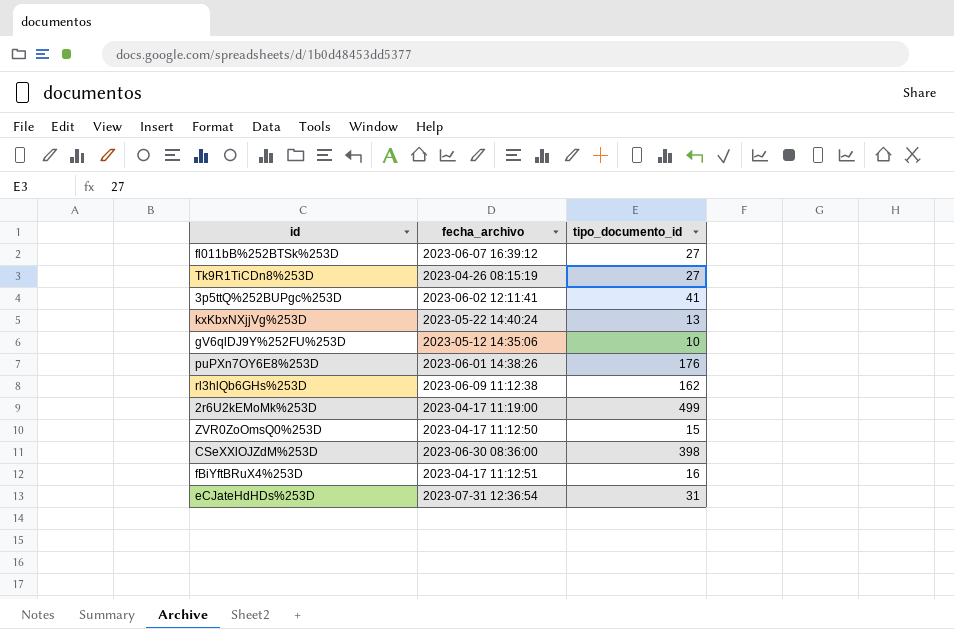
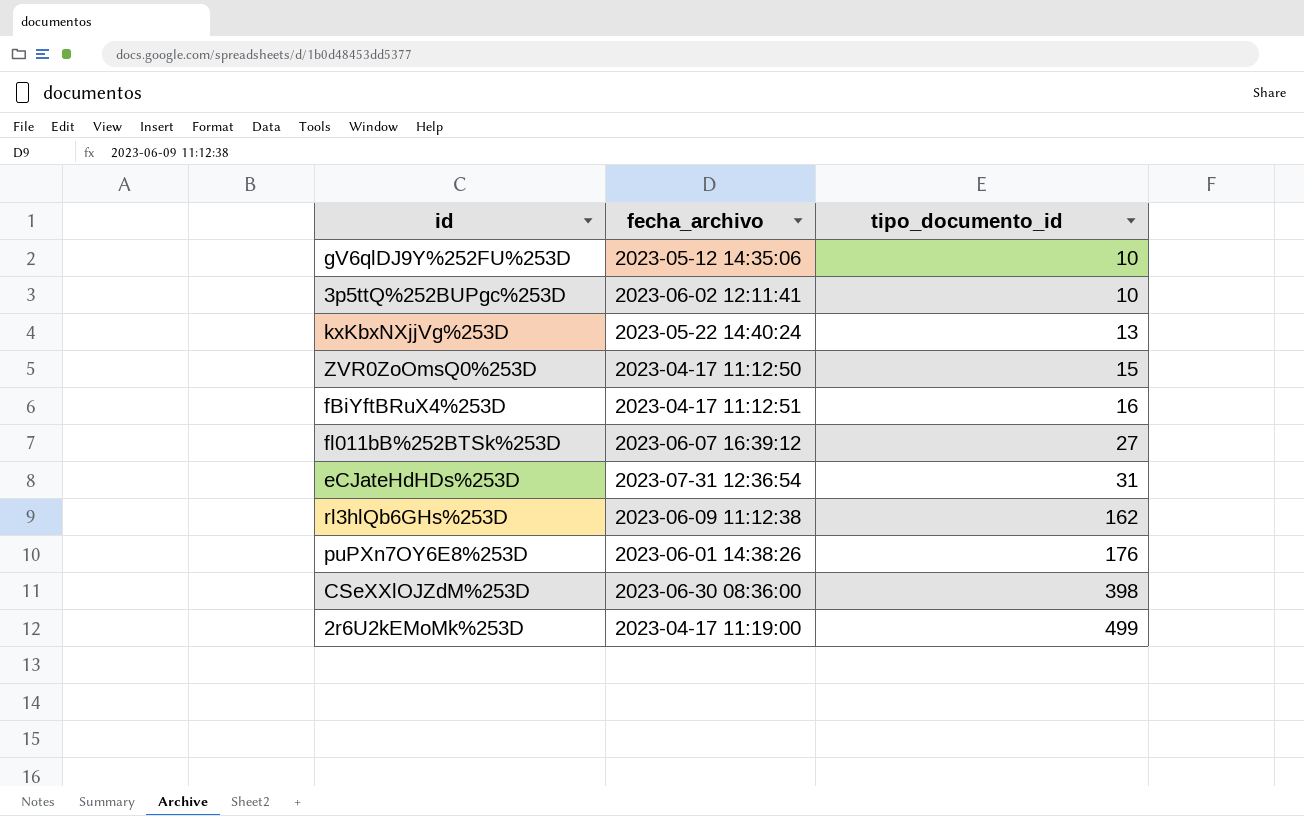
row order: none -> tipo_documento_id ascending
row Tk9R1TiCDn8%253D: 2023-04-26 08:15:19 | 27 -> none
3p5ttQ%252BUPgc%253D | tipo_documento_id: 41 -> 10

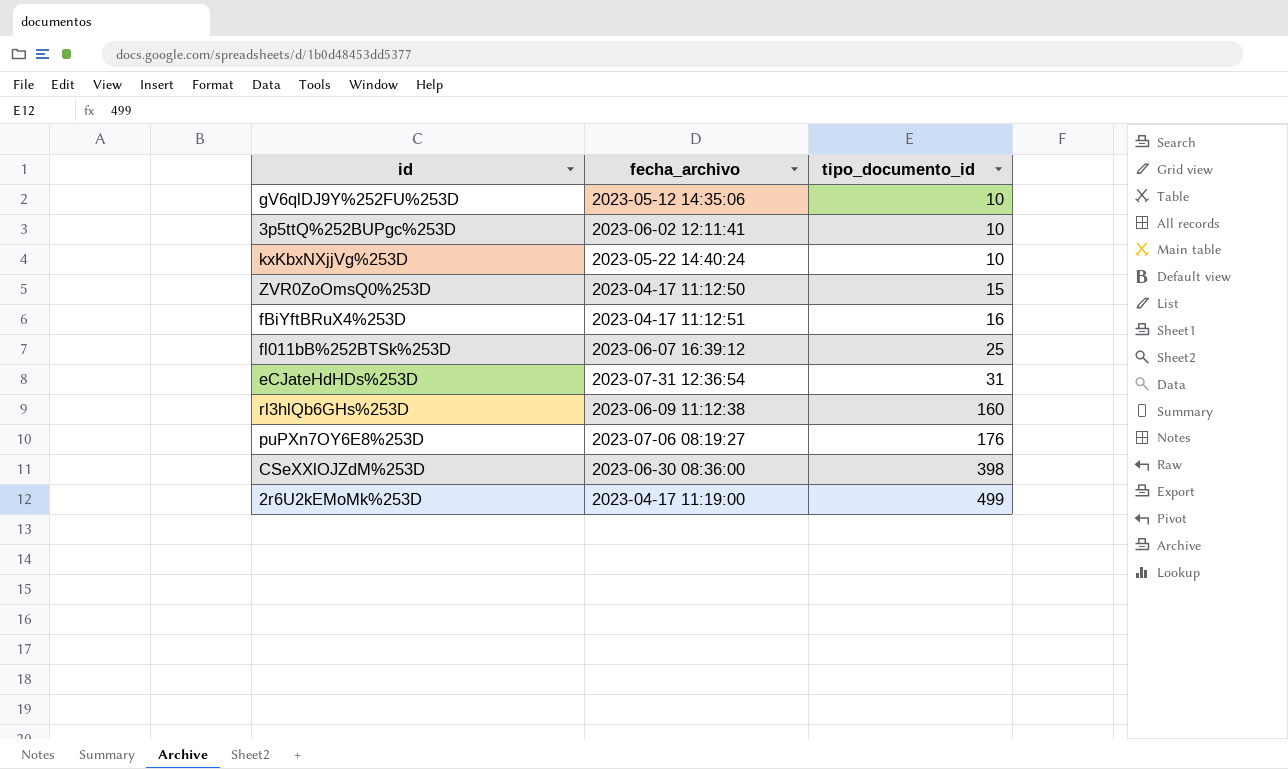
kxKbxNXjjVg%253D | tipo_documento_id: 13 -> 10
fl011bB%252BTSk%253D | tipo_documento_id: 27 -> 25
rl3hlQb6GHs%253D | tipo_documento_id: 162 -> 160
puPXn7OY6E8%253D | fecha_archivo: 2023-06-01 14:38:26 -> 2023-07-06 08:19:27

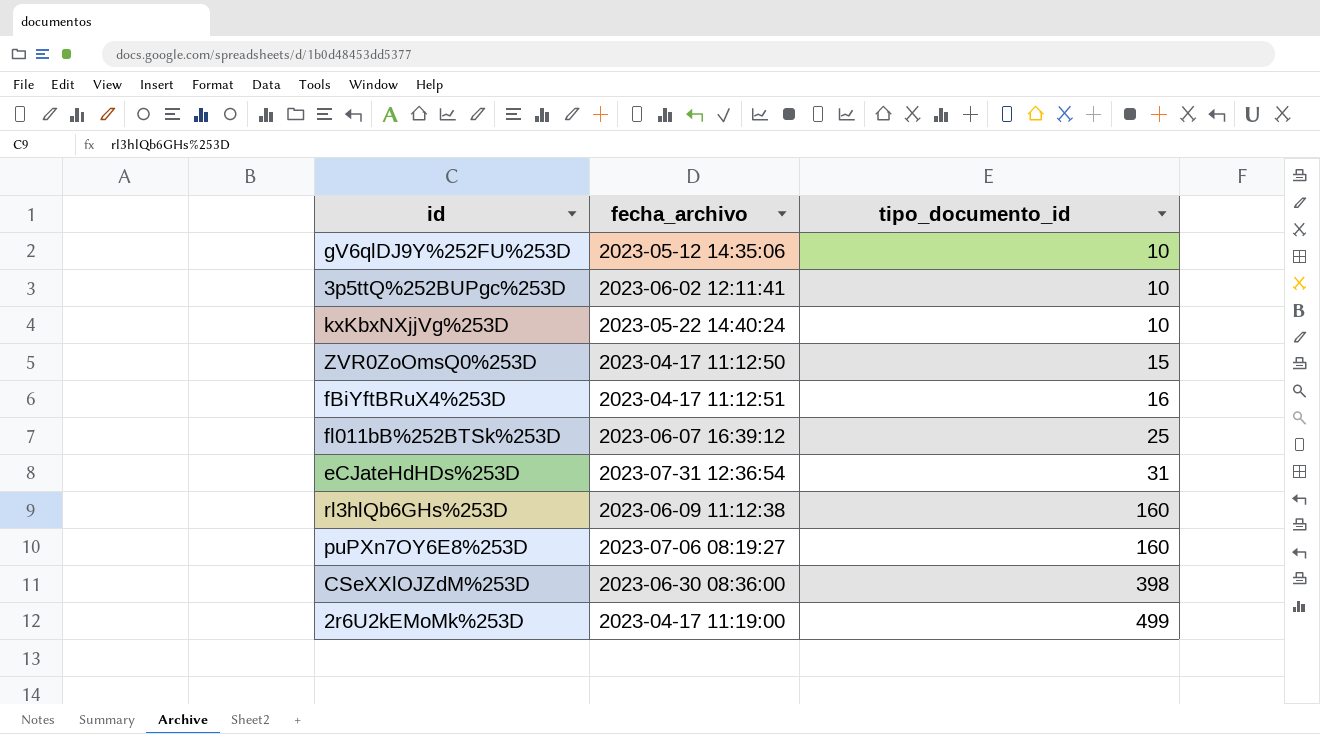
puPXn7OY6E8%253D | tipo_documento_id: 176 -> 160

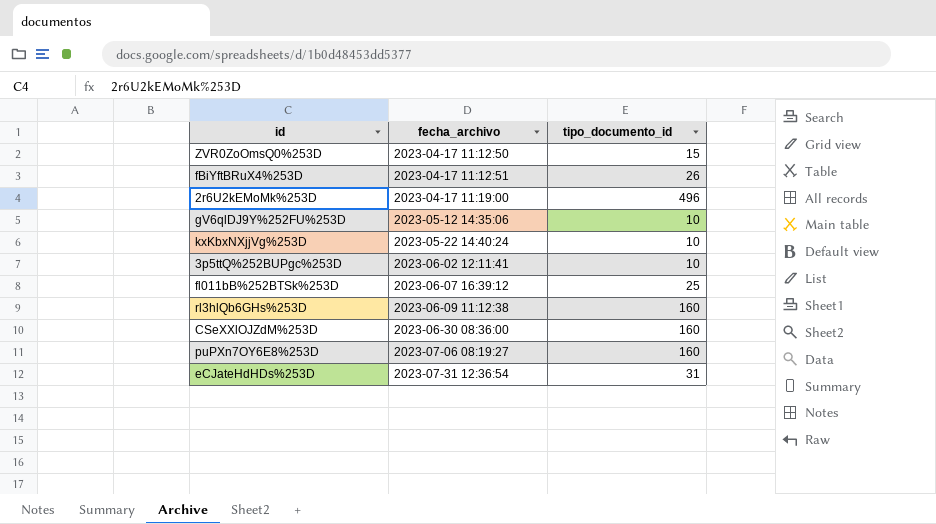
row order: tipo_documento_id ascending -> fecha_archivo ascending
fBiYftBRuX4%253D | tipo_documento_id: 16 -> 26
2r6U2kEMoMk%253D | tipo_documento_id: 499 -> 496
CSeXXlOJZdM%253D | tipo_documento_id: 398 -> 160

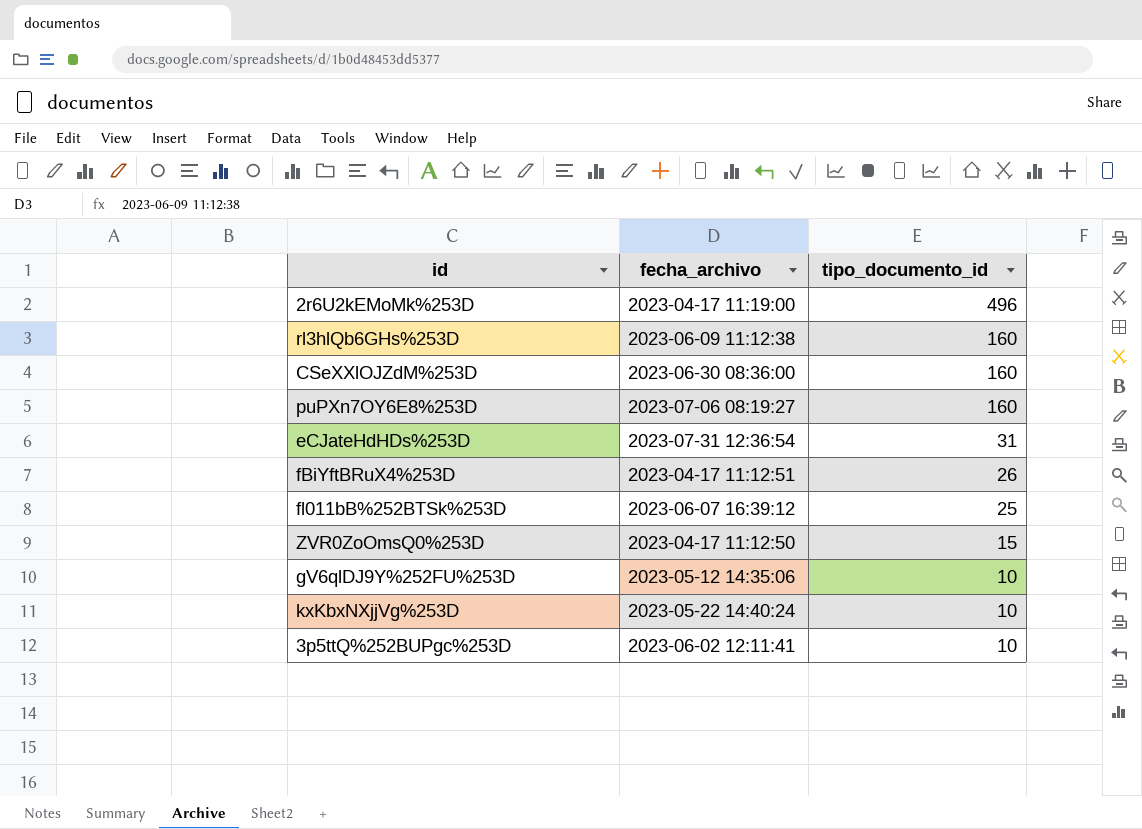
row order: fecha_archivo ascending -> tipo_documento_id descending

